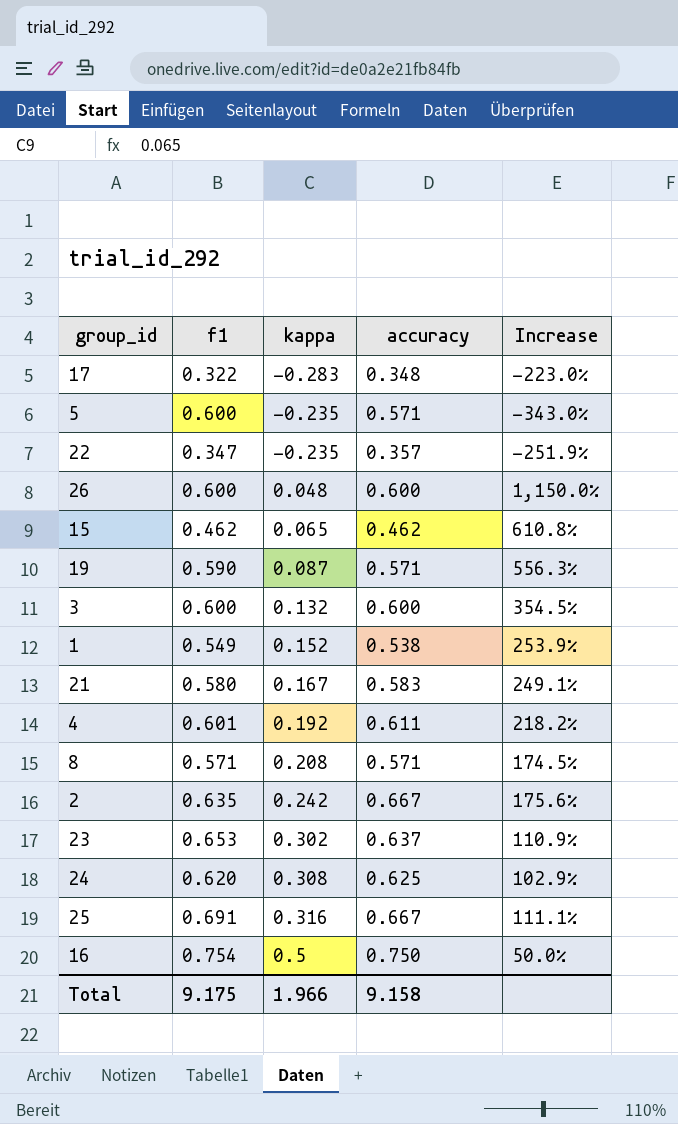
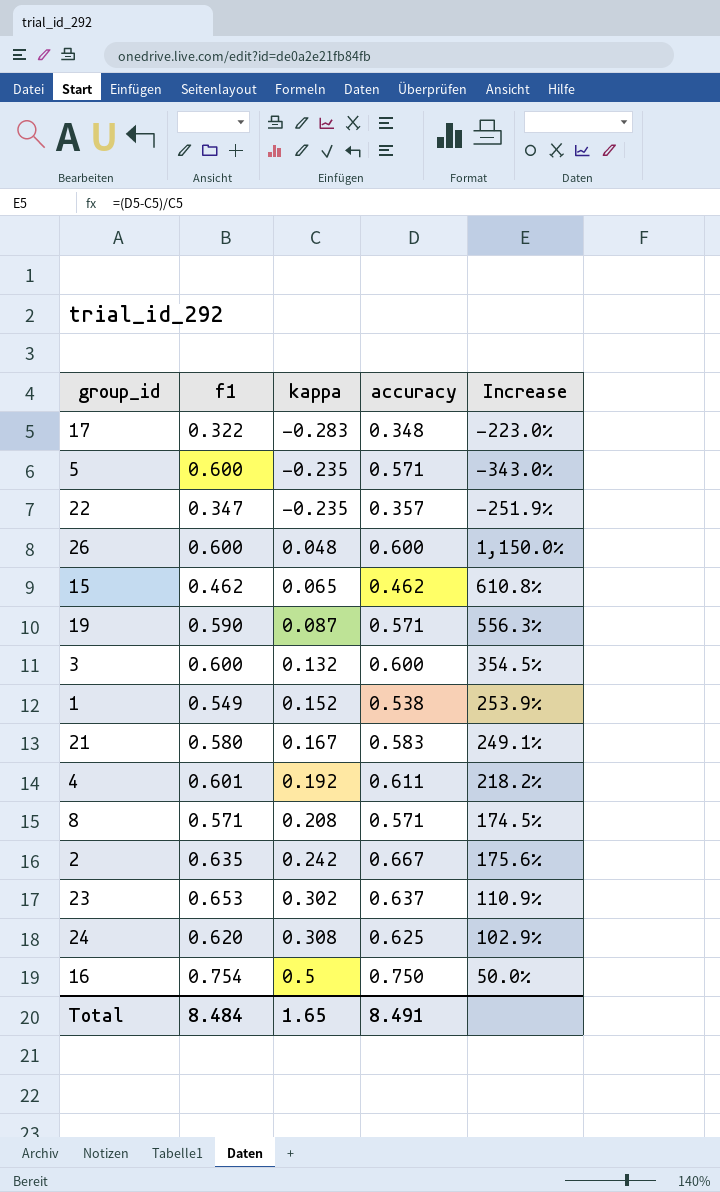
row 25: 0.691 | 0.316 | 0.667 | 111.1% -> none
Total | f1: 9.175 -> 8.484
Total | kappa: 1.966 -> 1.65
Total | accuracy: 9.158 -> 8.491

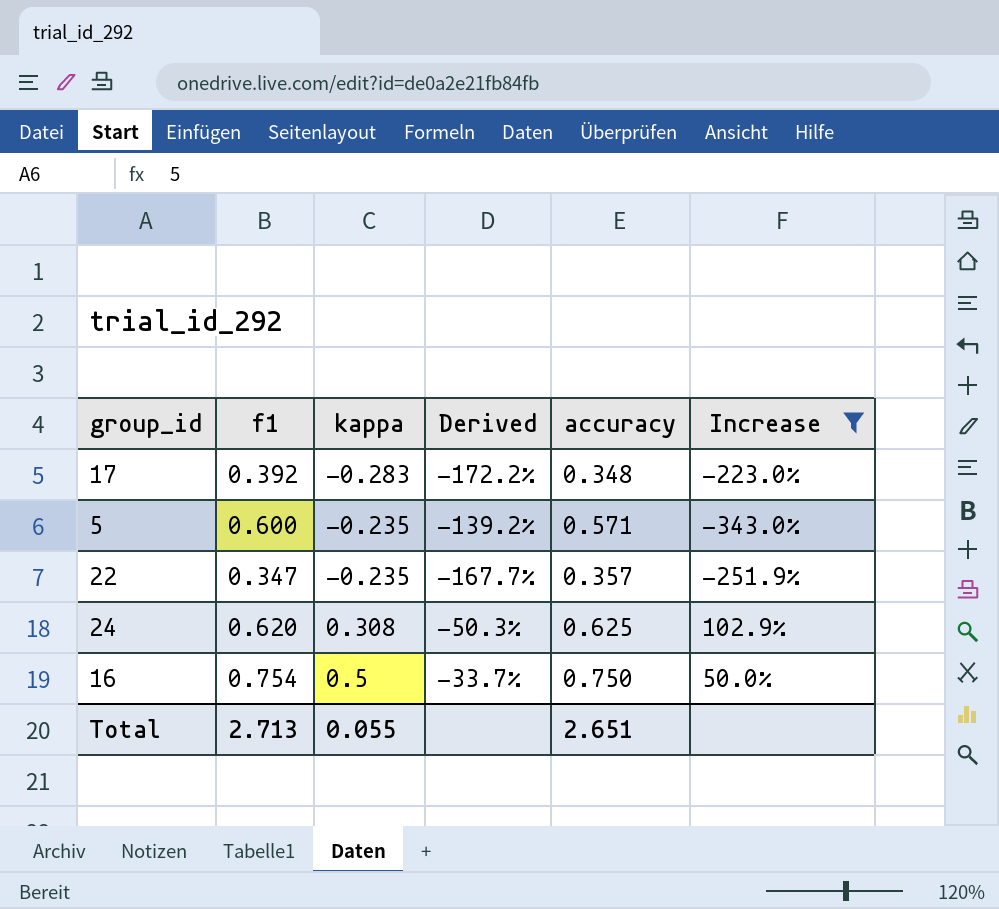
filter: none -> Increase <= 102.9%
column Derived | formula: none -> ([kappa] - [f1]) / [f1]
17 | f1: 0.322 -> 0.392
Total | f1: 8.484 -> 2.713
Total | kappa: 1.65 -> 0.055
Total | accuracy: 8.491 -> 2.651

